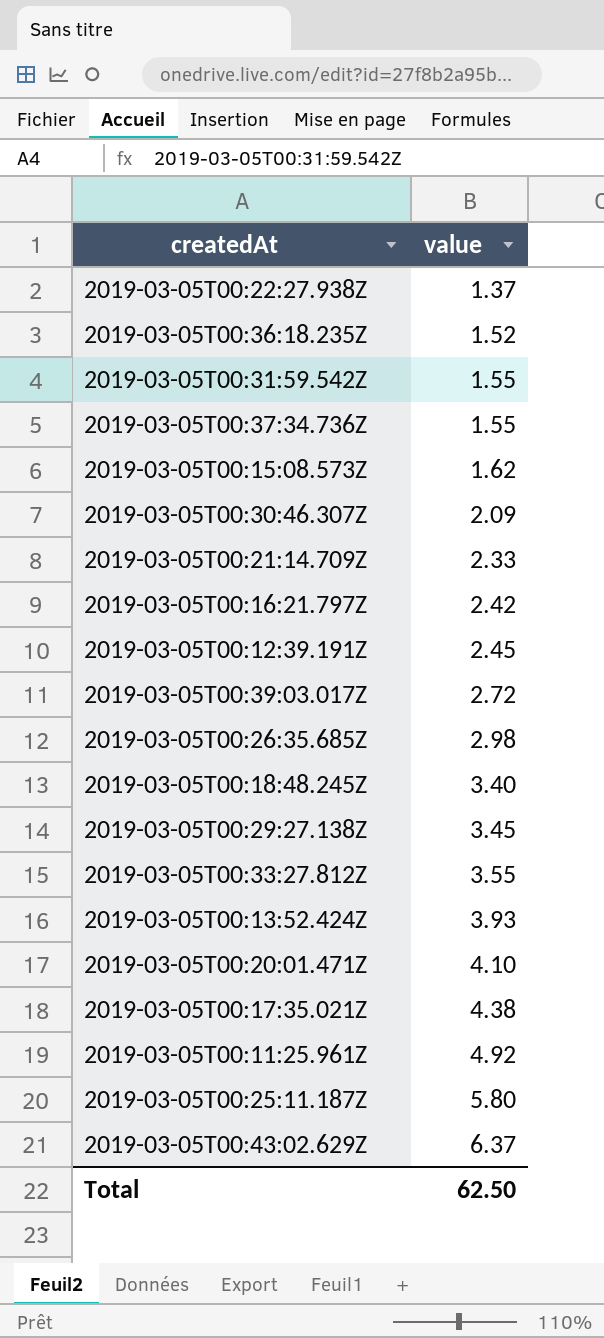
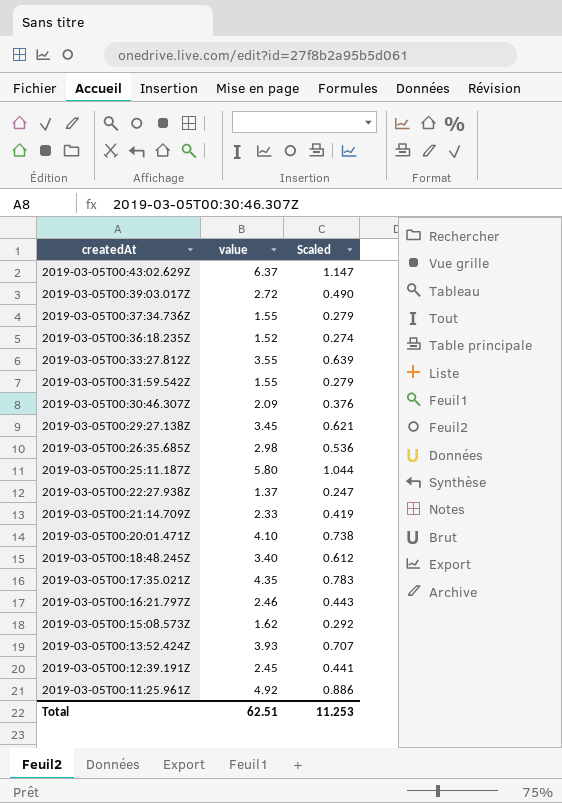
row order: value ascending -> createdAt descending
column Scaled | formula: none -> [value] * 0.18
2019-03-05T00:17:35.021Z | value: 4.38 -> 4.35
2019-03-05T00:16:21.797Z | value: 2.42 -> 2.46
Total | value: 62.50 -> 62.51

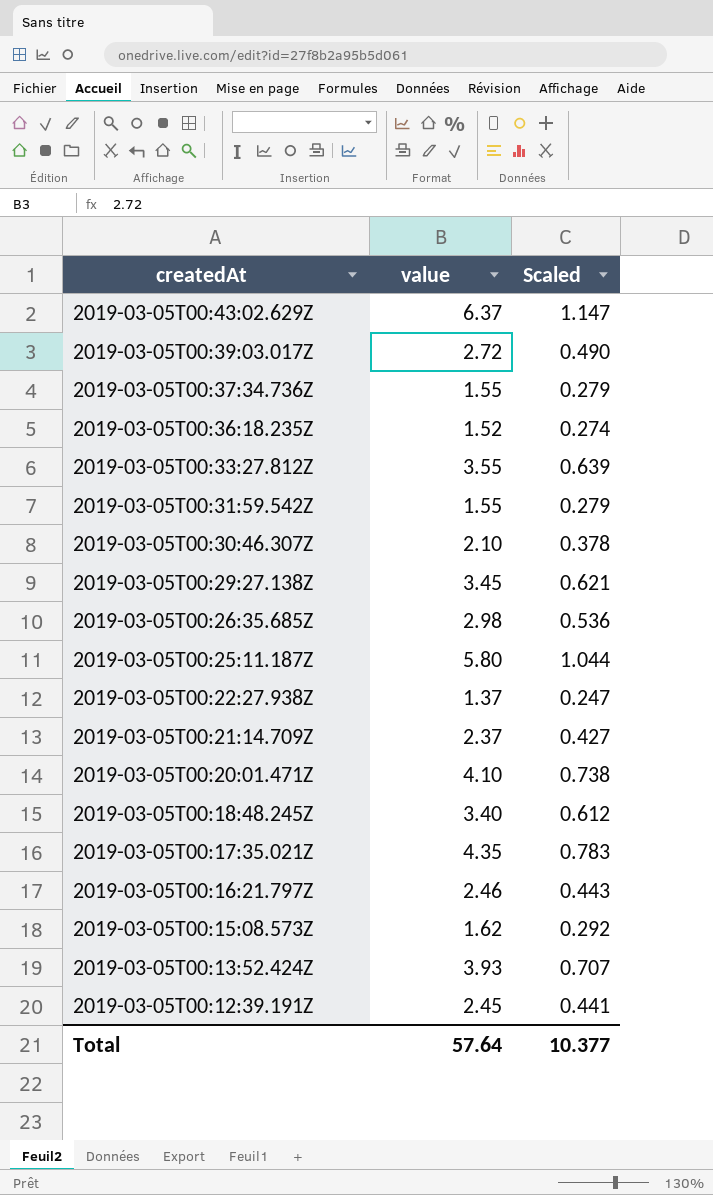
row 2019-03-05T00:11:25.961Z: 4.92 | 0.886 -> none
2019-03-05T00:30:46.307Z | value: 2.09 -> 2.10
2019-03-05T00:30:46.307Z | Scaled: 0.376 -> 0.378
2019-03-05T00:21:14.709Z | value: 2.33 -> 2.37
2019-03-05T00:21:14.709Z | Scaled: 0.419 -> 0.427
Total | value: 62.51 -> 57.64
Total | Scaled: 11.253 -> 10.377

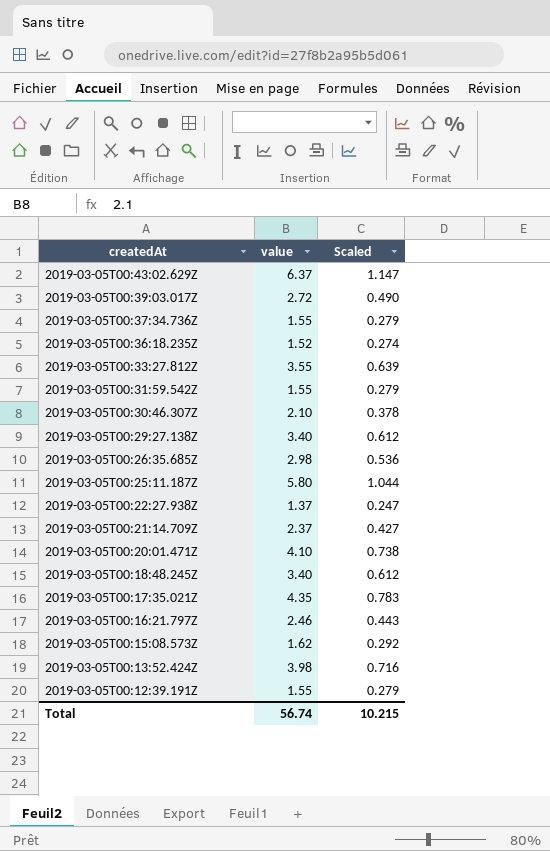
2019-03-05T00:29:27.138Z | value: 3.45 -> 3.40
2019-03-05T00:29:27.138Z | Scaled: 0.621 -> 0.612
2019-03-05T00:13:52.424Z | value: 3.93 -> 3.98
2019-03-05T00:13:52.424Z | Scaled: 0.707 -> 0.716
2019-03-05T00:12:39.191Z | value: 2.45 -> 1.55
2019-03-05T00:12:39.191Z | Scaled: 0.441 -> 0.279
Total | value: 57.64 -> 56.74
Total | Scaled: 10.377 -> 10.215

